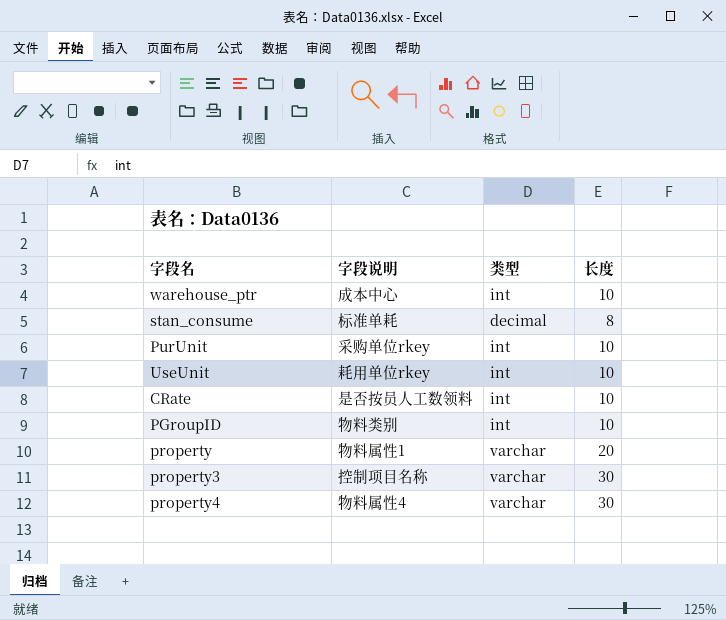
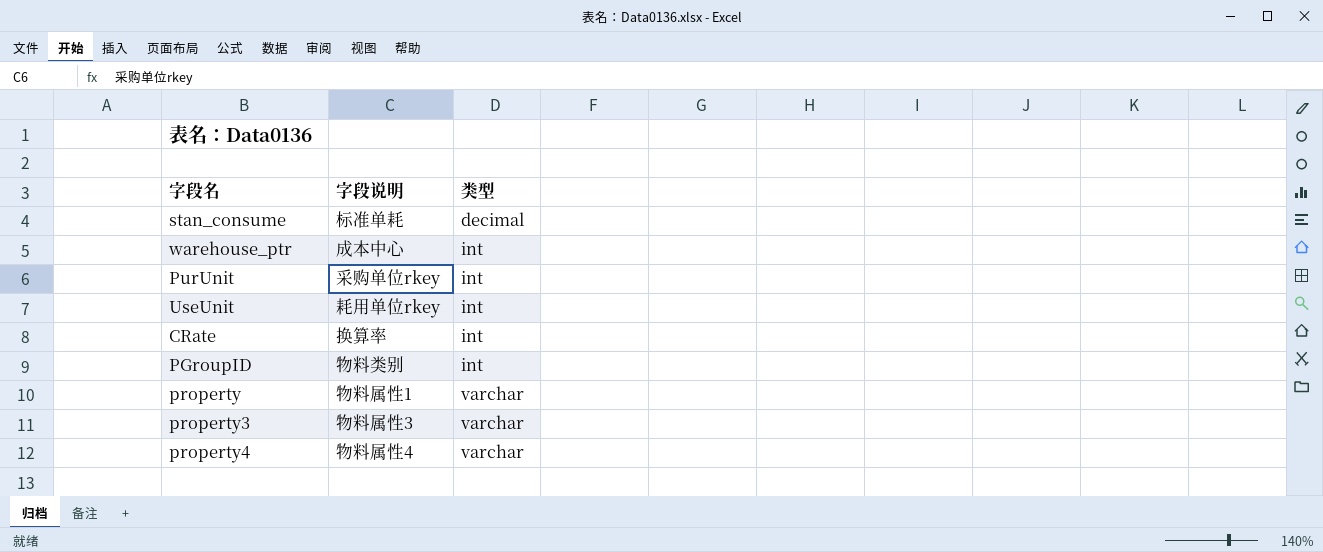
row order: none -> 类型 ascending
column 长度 | position: 4 -> none
CRate | 字段说明: 是否按员人工数领料 -> 换算率
property3 | 字段说明: 控制项目名称 -> 物料属性3

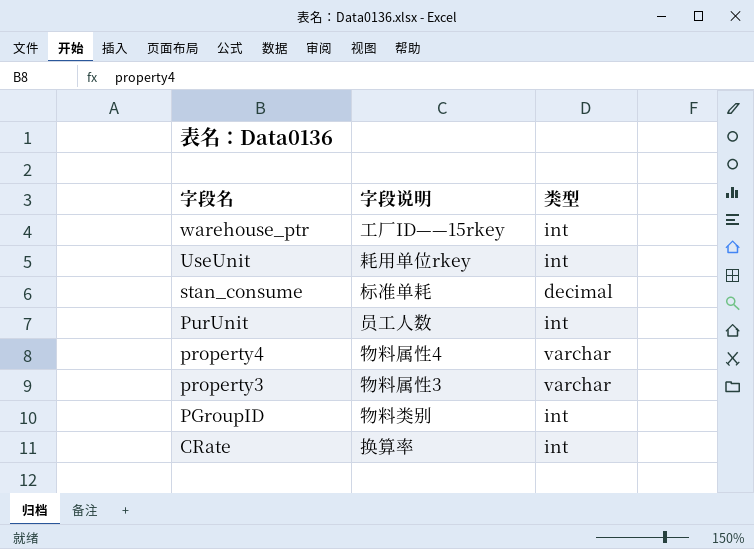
row order: 类型 ascending -> 字段名 descending
row property: 物料属性1 | varchar -> none
warehouse_ptr | 字段说明: 成本中心 -> 工厂ID——15rkey
PurUnit | 字段说明: 采购单位rkey -> 员工人数

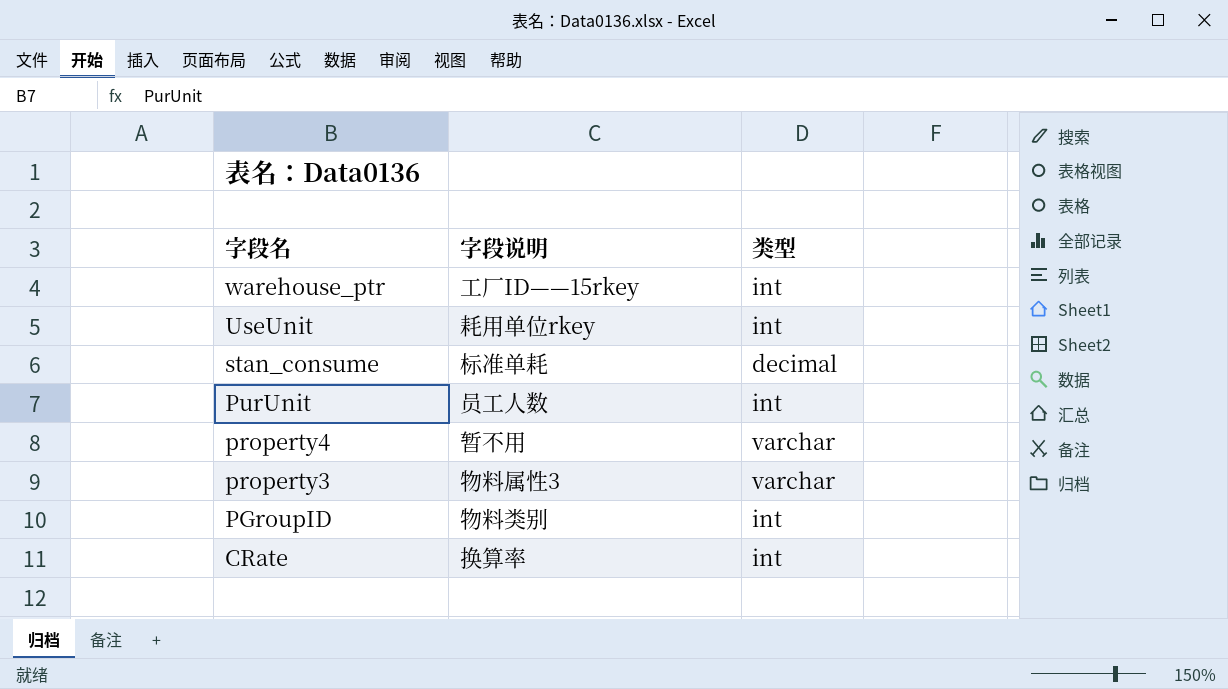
property4 | 字段说明: 物料属性4 -> 暂不用

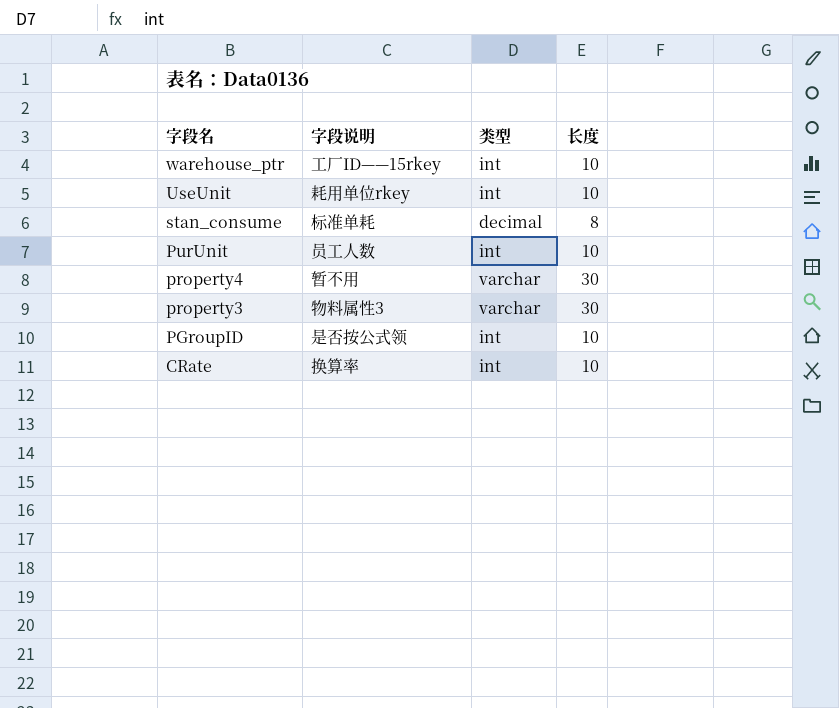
column 长度 | position: none -> 4
PGroupID | 字段说明: 物料类别 -> 是否按公式领

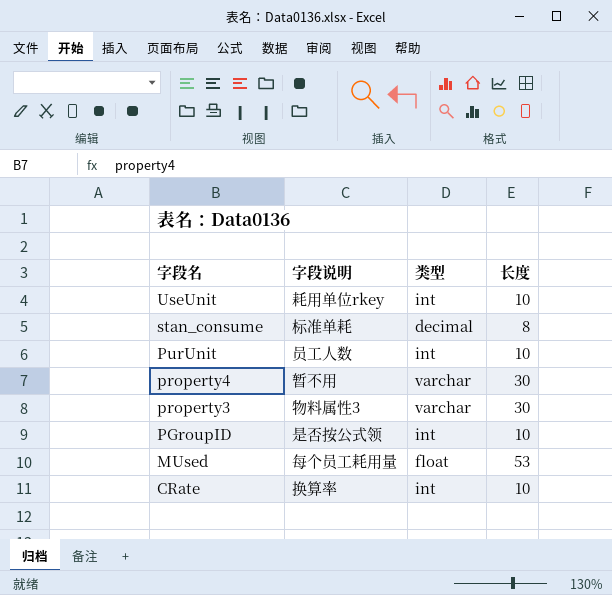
row warehouse_ptr: 工厂ID——15rkey | int | 10 -> none
row MUsed: none -> 每个员工耗用量 | float | 53

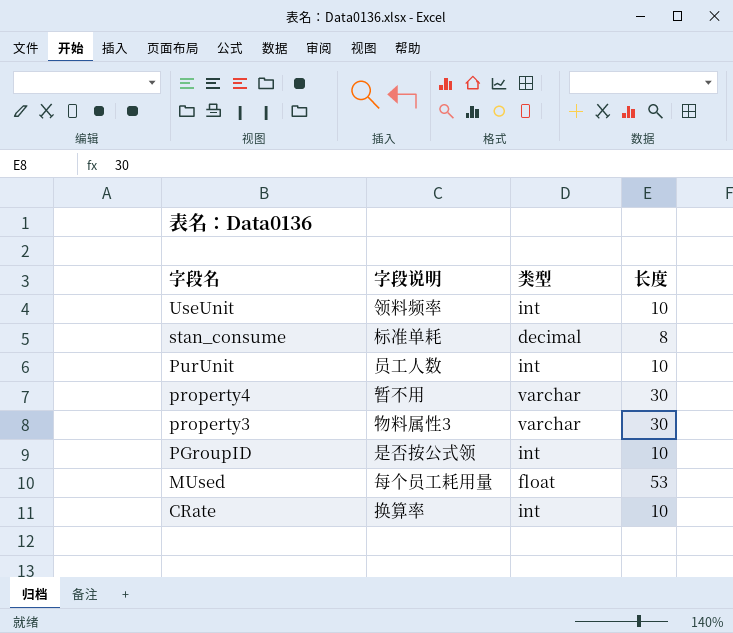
UseUnit | 字段说明: 耗用单位rkey -> 领料频率

